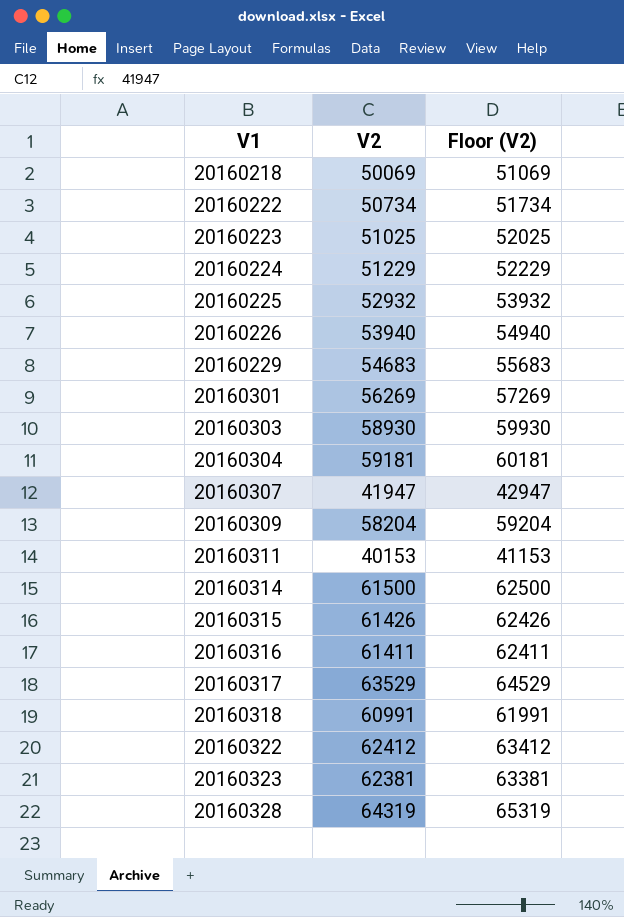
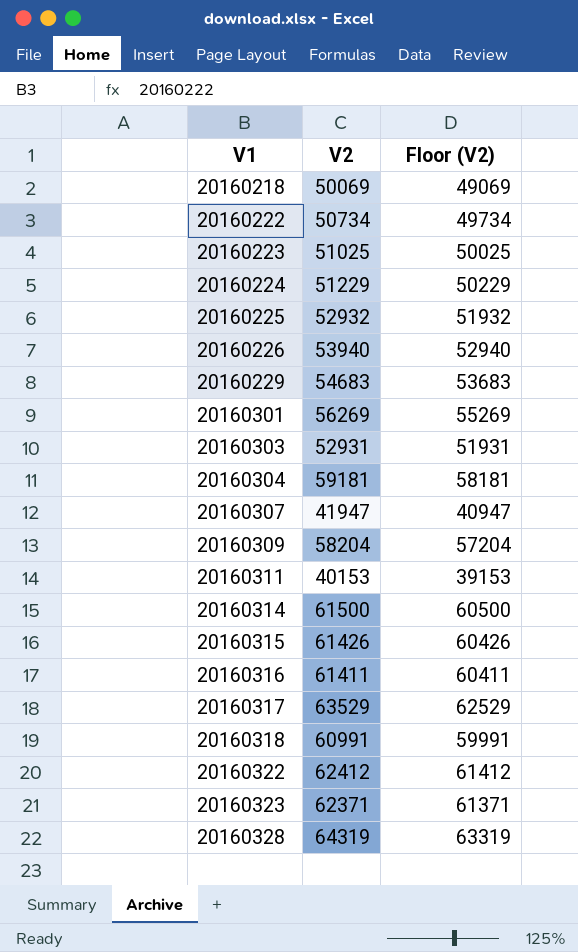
column Floor (V2) | formula: [V2] + 1000 -> [V2] - 1000
20160303 | V2: 58930 -> 52931
20160323 | V2: 62381 -> 62371

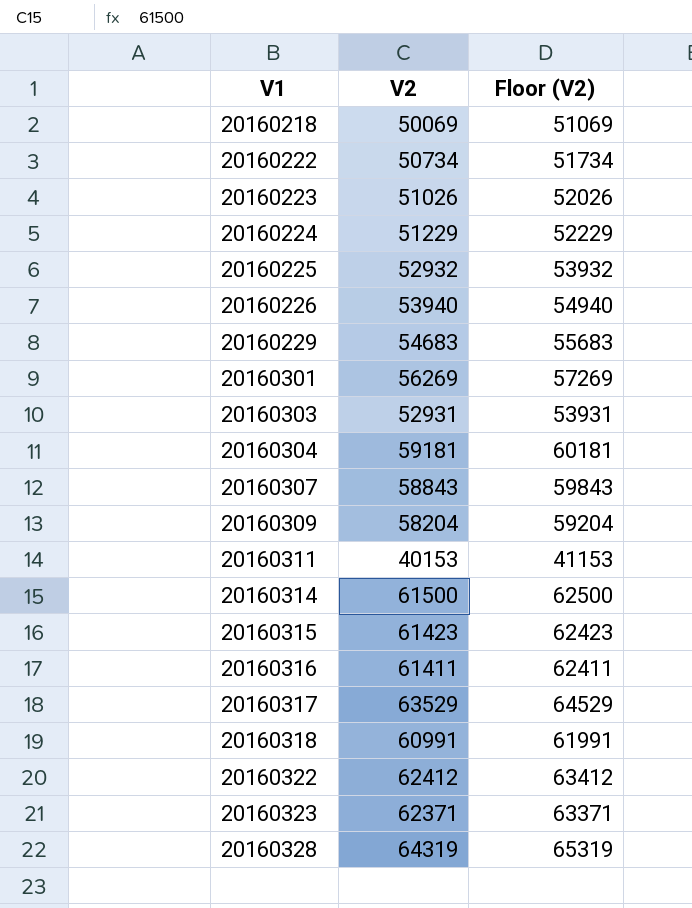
column Floor (V2) | formula: [V2] - 1000 -> [V2] + 1000
20160223 | V2: 51025 -> 51026
20160307 | V2: 41947 -> 58843
20160315 | V2: 61426 -> 61423

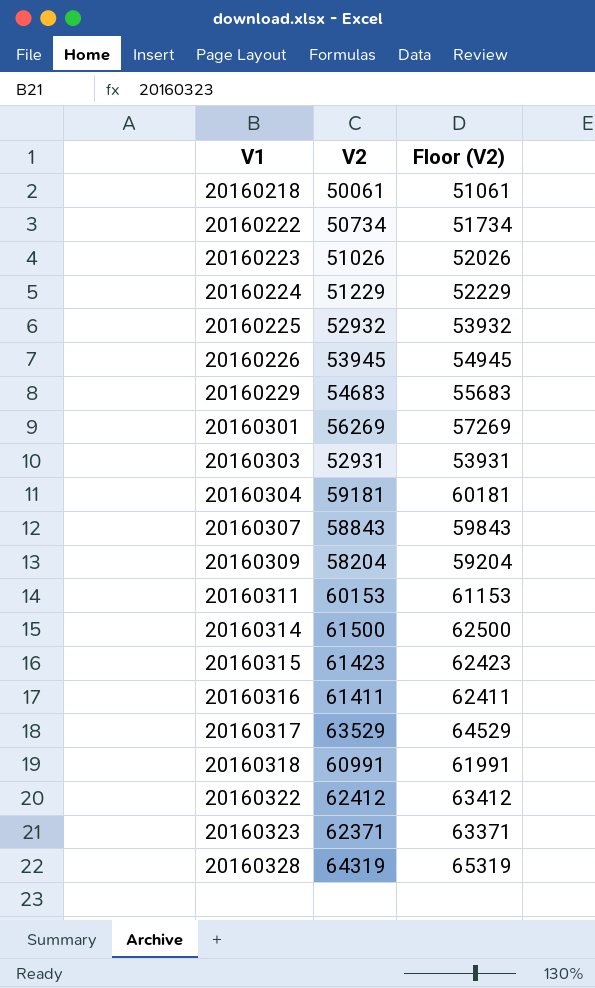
20160218 | V2: 50069 -> 50061
20160218 | Floor (V2): 51069 -> 51061
20160226 | V2: 53940 -> 53945
20160226 | Floor (V2): 54940 -> 54945
20160311 | V2: 40153 -> 60153
20160311 | Floor (V2): 41153 -> 61153

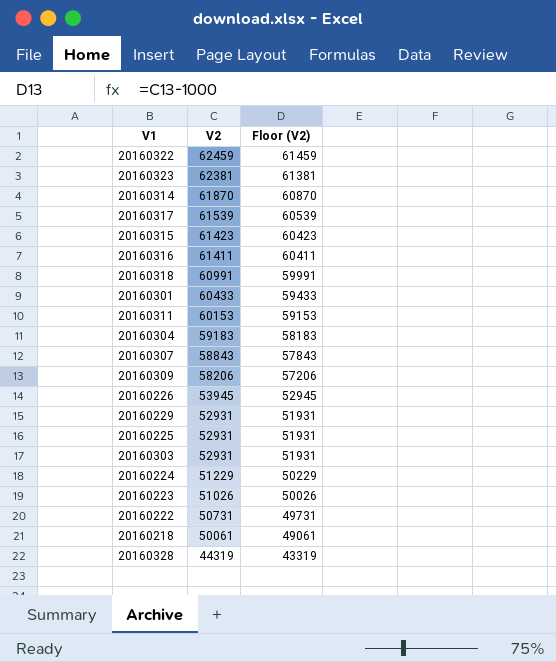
row order: V1 ascending -> V2 descending
column Floor (V2) | formula: [V2] + 1000 -> [V2] - 1000
20160322 | V2: 62412 -> 62459
20160323 | V2: 62371 -> 62381
20160314 | V2: 61500 -> 61870
20160317 | V2: 63529 -> 61539
20160301 | V2: 56269 -> 60433
20160304 | V2: 59181 -> 59183
20160309 | V2: 58204 -> 58206
20160229 | V2: 54683 -> 52931
20160225 | V2: 52932 -> 52931
20160222 | V2: 50734 -> 50731
20160328 | V2: 64319 -> 44319

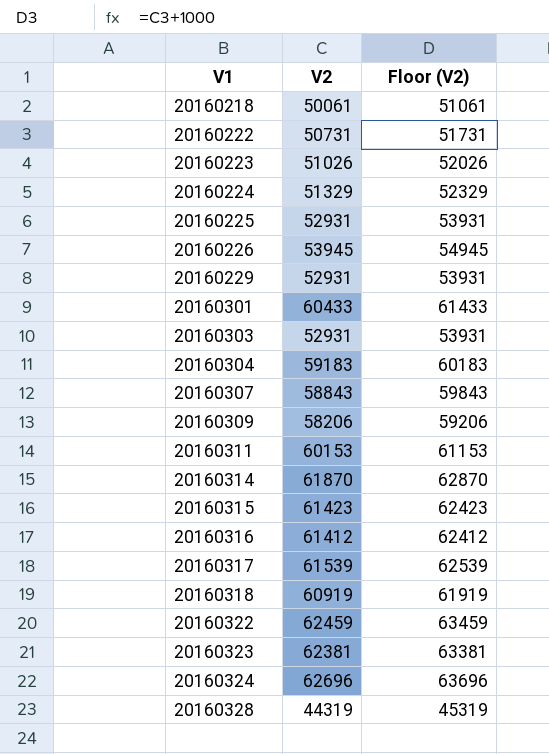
row order: V2 descending -> V1 ascending
column Floor (V2) | formula: [V2] - 1000 -> [V2] + 1000
20160224 | V2: 51229 -> 51329
20160316 | V2: 61411 -> 61412
20160318 | V2: 60991 -> 60919
row 20160324: none -> 62696 | 63696

